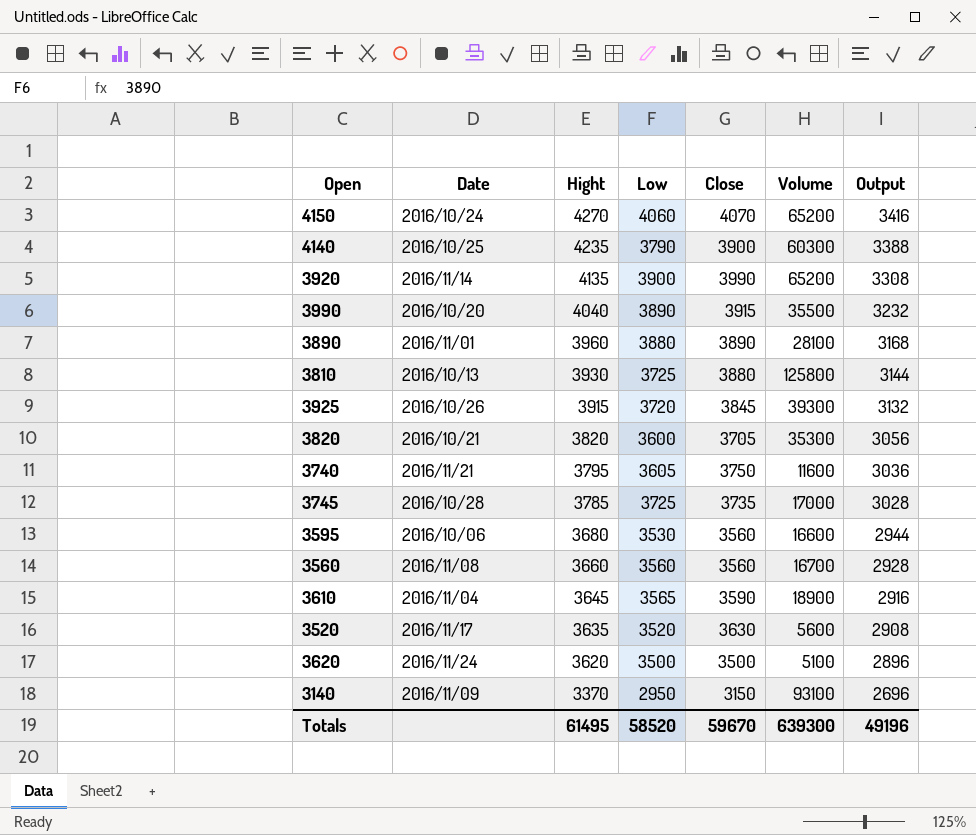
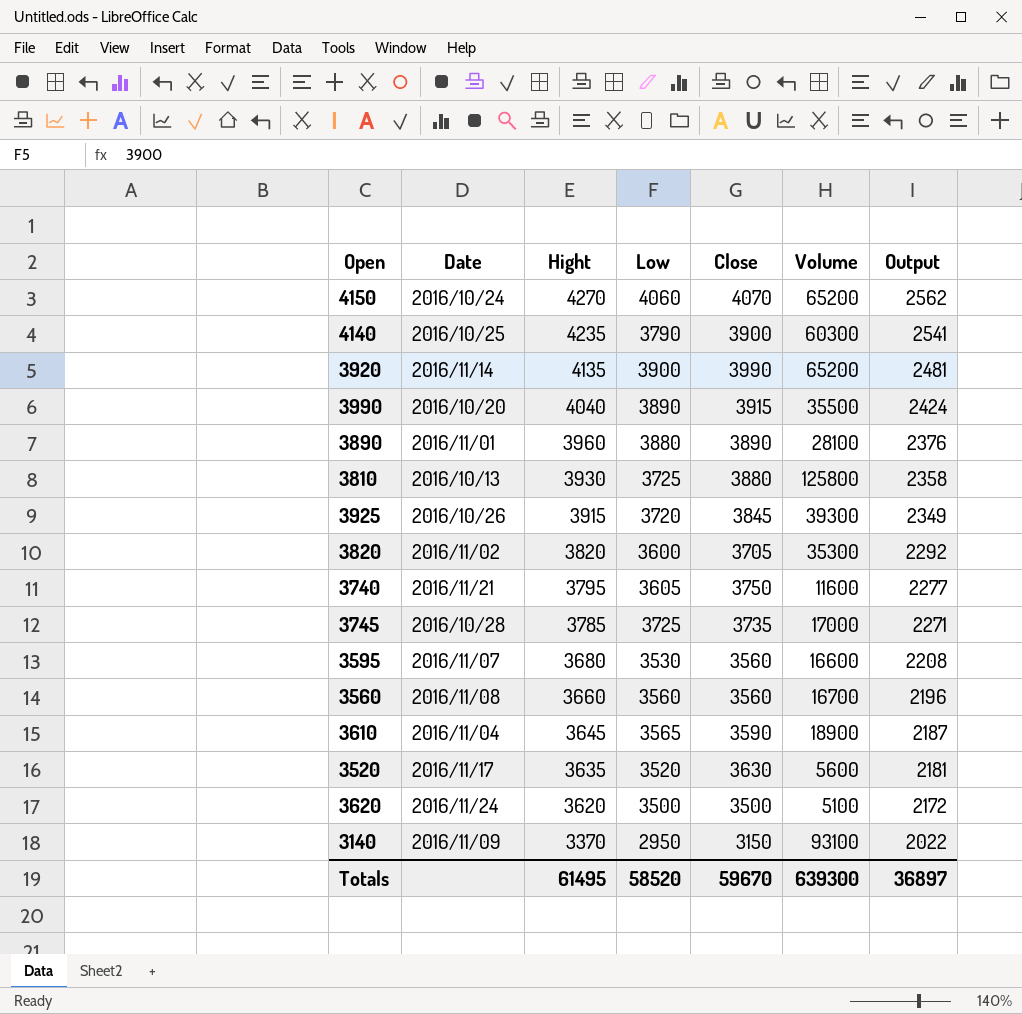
column Output | formula: [Hight] * 0.8 -> [Hight] * 0.6
3820 | Date: 2016/10/21 -> 2016/11/02
3595 | Date: 2016/10/06 -> 2016/11/07
Totals | Output: 49196 -> 36897

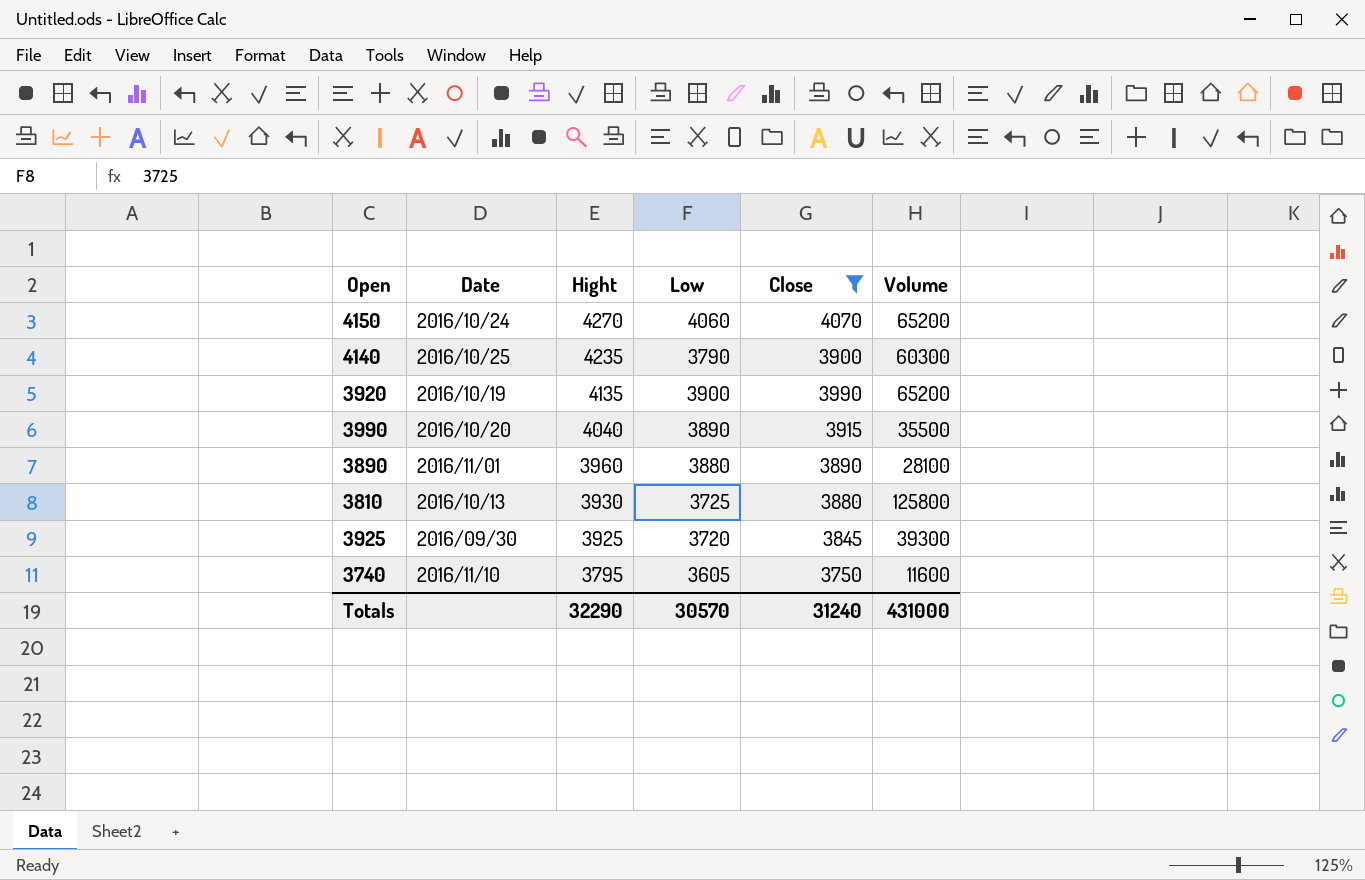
filter: none -> Close >= 3750
column Output | formula: [Hight] * 0.6 -> none
3920 | Date: 2016/11/14 -> 2016/10/19
3925 | Date: 2016/10/26 -> 2016/09/30
3925 | Hight: 3915 -> 3925
3740 | Date: 2016/11/21 -> 2016/11/10
Totals | Hight: 61495 -> 32290
Totals | Low: 58520 -> 30570
Totals | Close: 59670 -> 31240
Totals | Volume: 639300 -> 431000

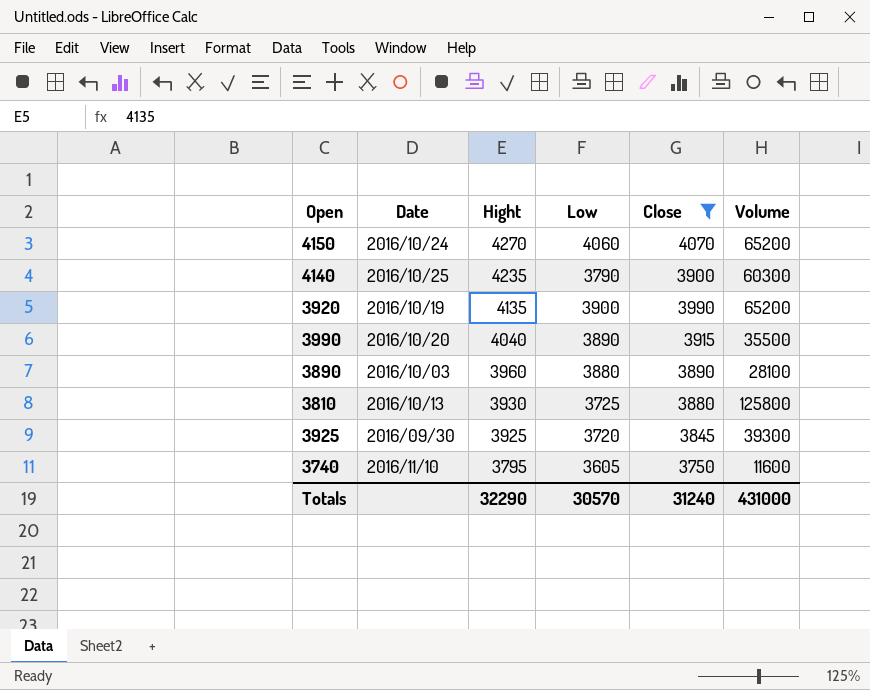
3890 | Date: 2016/11/01 -> 2016/10/03

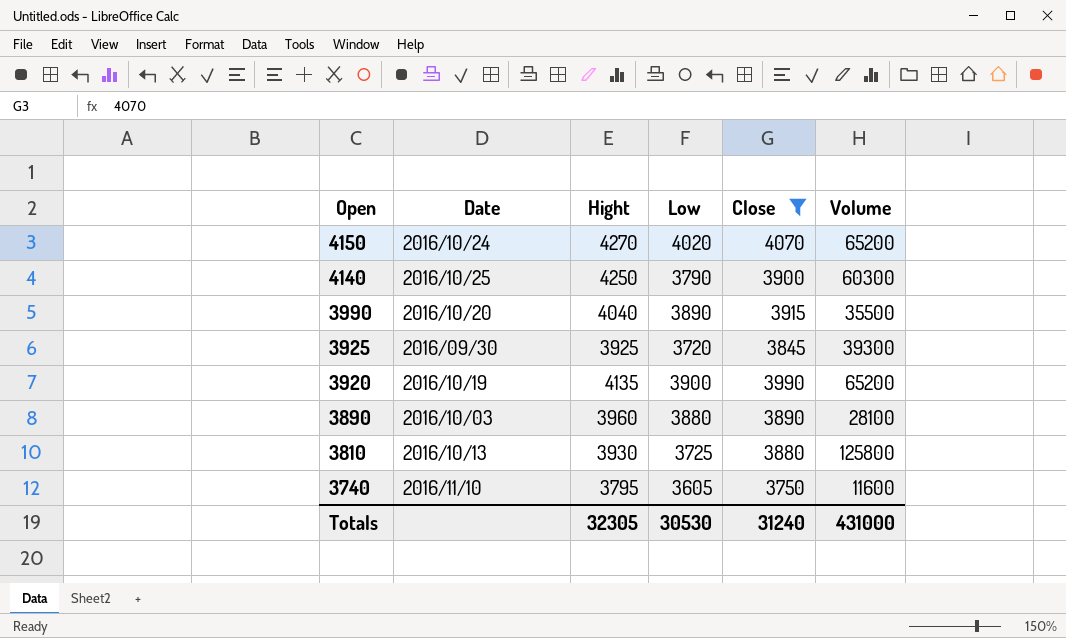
row order: Hight descending -> Open descending
4150 | Low: 4060 -> 4020
4140 | Hight: 4235 -> 4250
Totals | Hight: 32290 -> 32305
Totals | Low: 30570 -> 30530

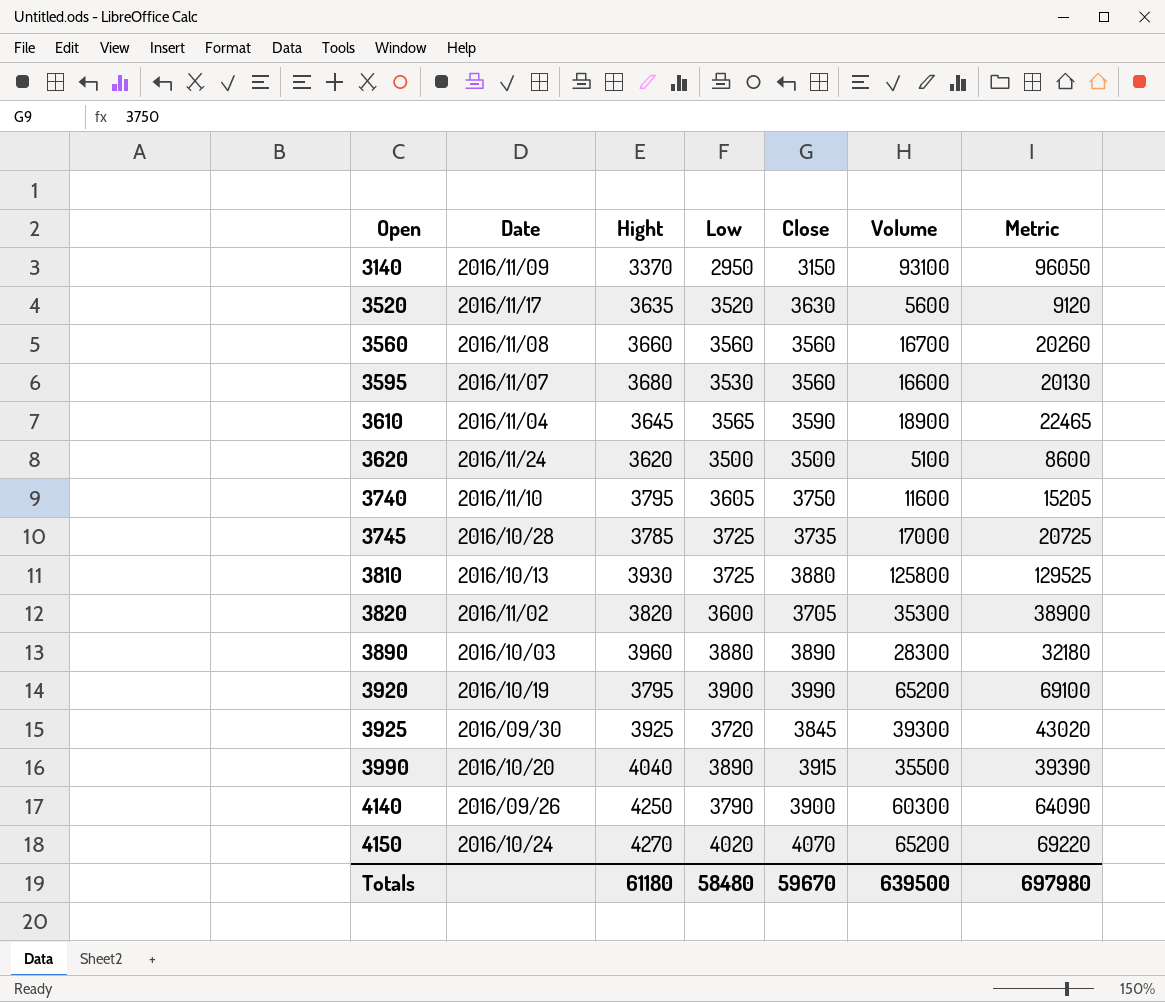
filter: Close >= 3750 -> none
row order: Open descending -> Open ascending
column Metric | formula: none -> [Low] + [Volume]
3890 | Volume: 28100 -> 28300
3920 | Hight: 4135 -> 3795
4140 | Date: 2016/10/25 -> 2016/09/26
Totals | Hight: 32305 -> 61180
Totals | Low: 30530 -> 58480
Totals | Close: 31240 -> 59670
Totals | Volume: 431000 -> 639500

